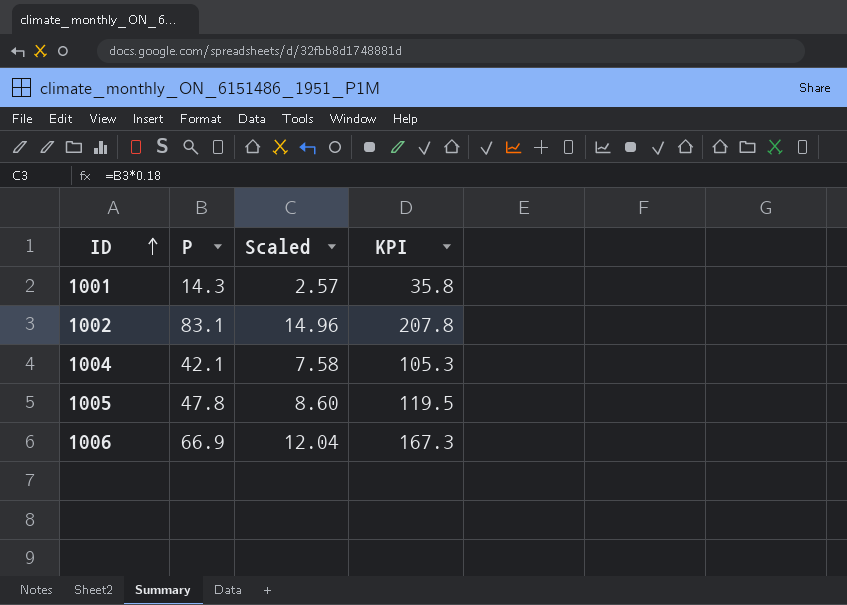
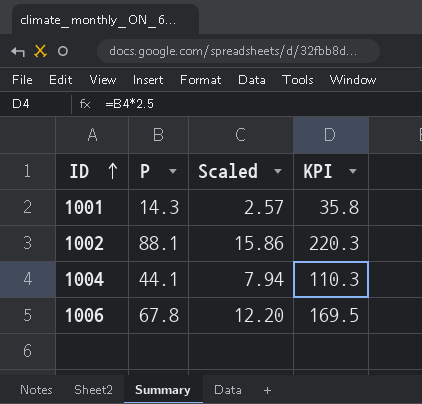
row 1005: 47.8 | 8.60 | 119.5 -> none
1002 | P: 83.1 -> 88.1
1002 | Scaled: 14.96 -> 15.86
1002 | KPI: 207.8 -> 220.3
1004 | P: 42.1 -> 44.1
1004 | Scaled: 7.58 -> 7.94
1004 | KPI: 105.3 -> 110.3
1006 | P: 66.9 -> 67.8
1006 | Scaled: 12.04 -> 12.20
1006 | KPI: 167.3 -> 169.5

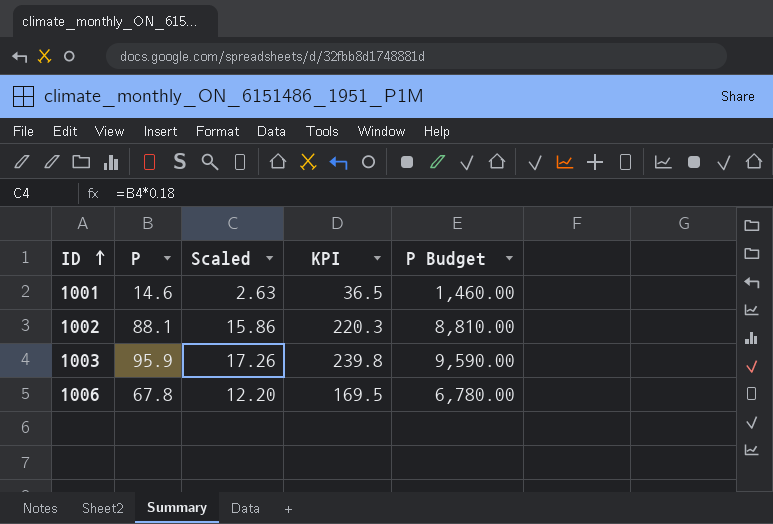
column P Budget | formula: none -> [P] * 100
row 1004: 44.1 | 7.94 | 110.3 -> none
1001 | P: 14.3 -> 14.6
1001 | Scaled: 2.57 -> 2.63
1001 | KPI: 35.8 -> 36.5
row 1003: none -> 95.9 | 17.26 | 239.8 | 9,590.00

